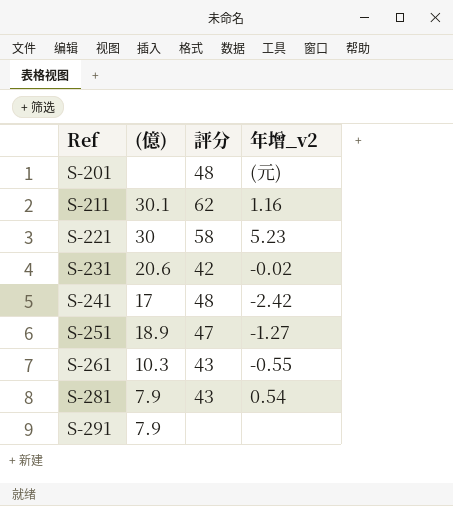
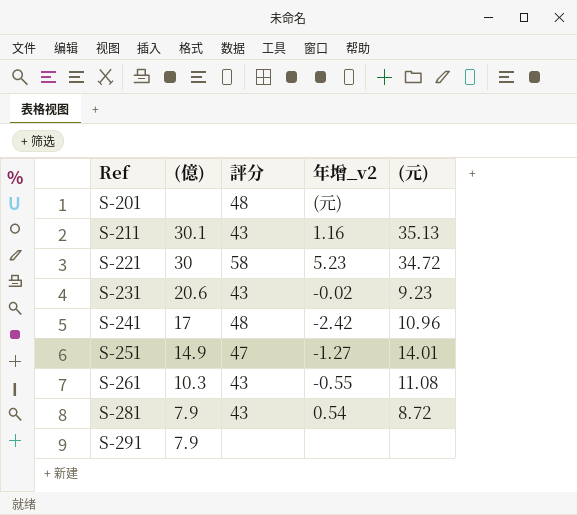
column (元) | position: none -> 5
S-211 | 評分: 62 -> 43
S-231 | 評分: 42 -> 43
S-251 | (億): 18.9 -> 14.9

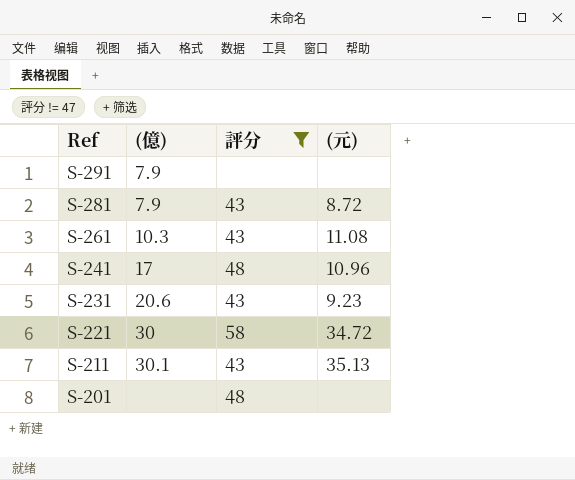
filter: none -> 評分 != 47
row order: Ref ascending -> Ref descending
column 年增_v2 | position: 4 -> none

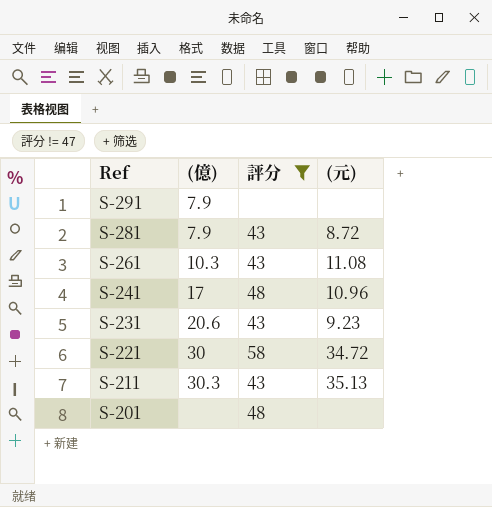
S-211 | (億): 30.1 -> 30.3

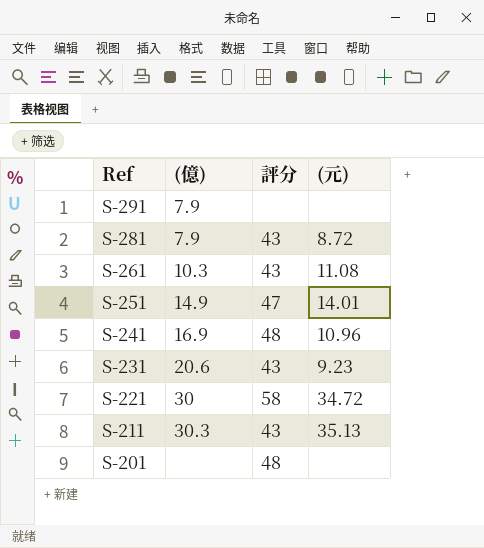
filter: 評分 != 47 -> none
S-241 | (億): 17 -> 16.9

